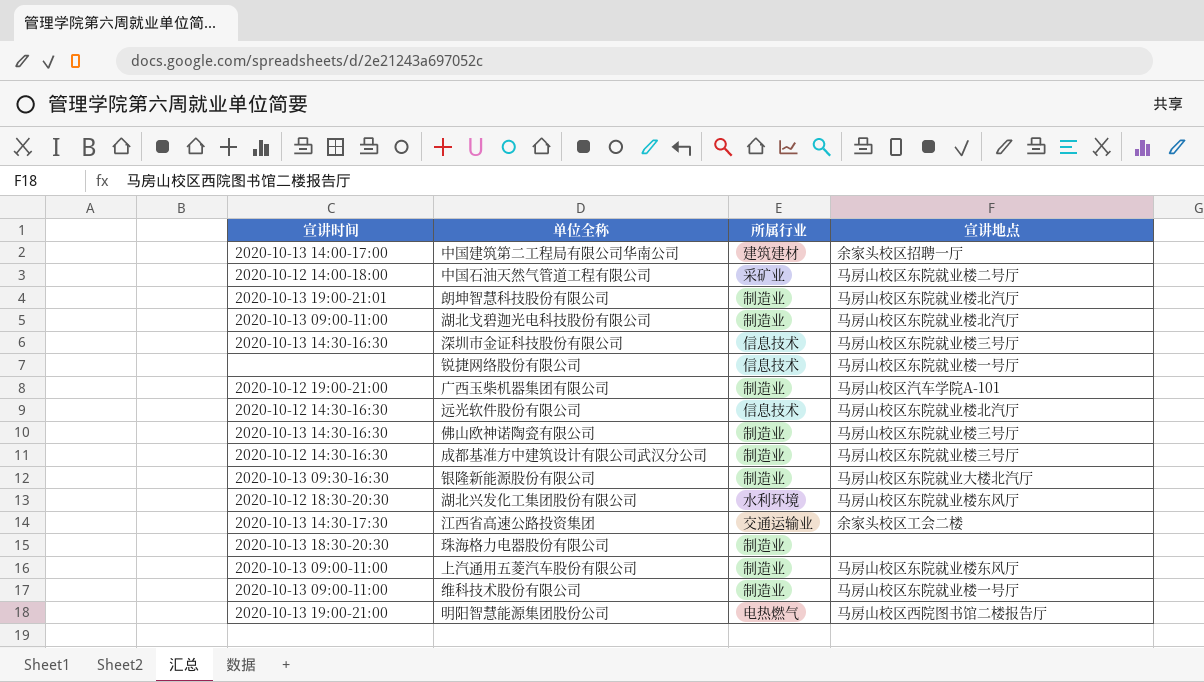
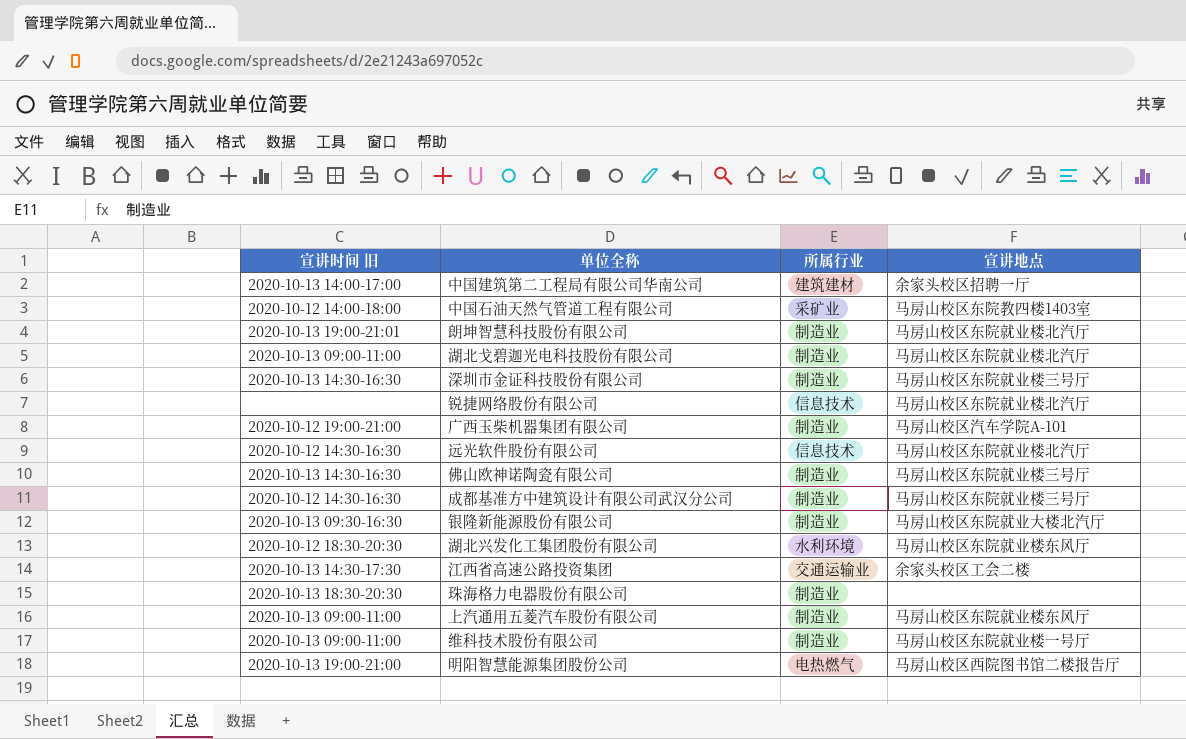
column name: 宣讲时间 -> 宣讲时间 旧
中国石油天然气管道工程有限公司 | 宣讲地点: 马房山校区东院就业楼二号厅 -> 马房山校区东院教四楼1403室
深圳市金证科技股份有限公司 | 所属行业: 信息技术 -> 制造业
锐捷网络股份有限公司 | 宣讲地点: 马房山校区东院就业楼一号厅 -> 马房山校区东院就业楼北汽厅

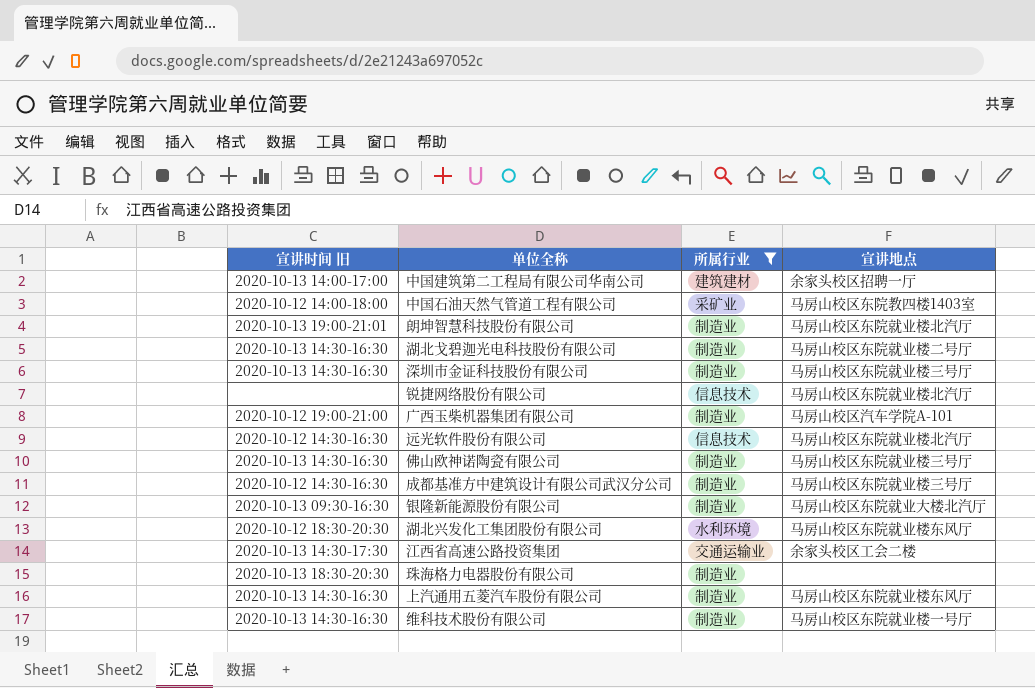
filter: none -> 所属行业 != 电热燃气
湖北戈碧迦光电科技股份有限公司 | 宣讲时间 旧: 2020-10-13 09:00-11:00 -> 2020-10-13 14:30-16:30
湖北戈碧迦光电科技股份有限公司 | 宣讲地点: 马房山校区东院就业楼北汽厅 -> 马房山校区东院就业楼二号厅
上汽通用五菱汽车股份有限公司 | 宣讲时间 旧: 2020-10-13 09:00-11:00 -> 2020-10-13 14:30-16:30
维科技术股份有限公司 | 宣讲时间 旧: 2020-10-13 09:00-11:00 -> 2020-10-13 14:30-16:30

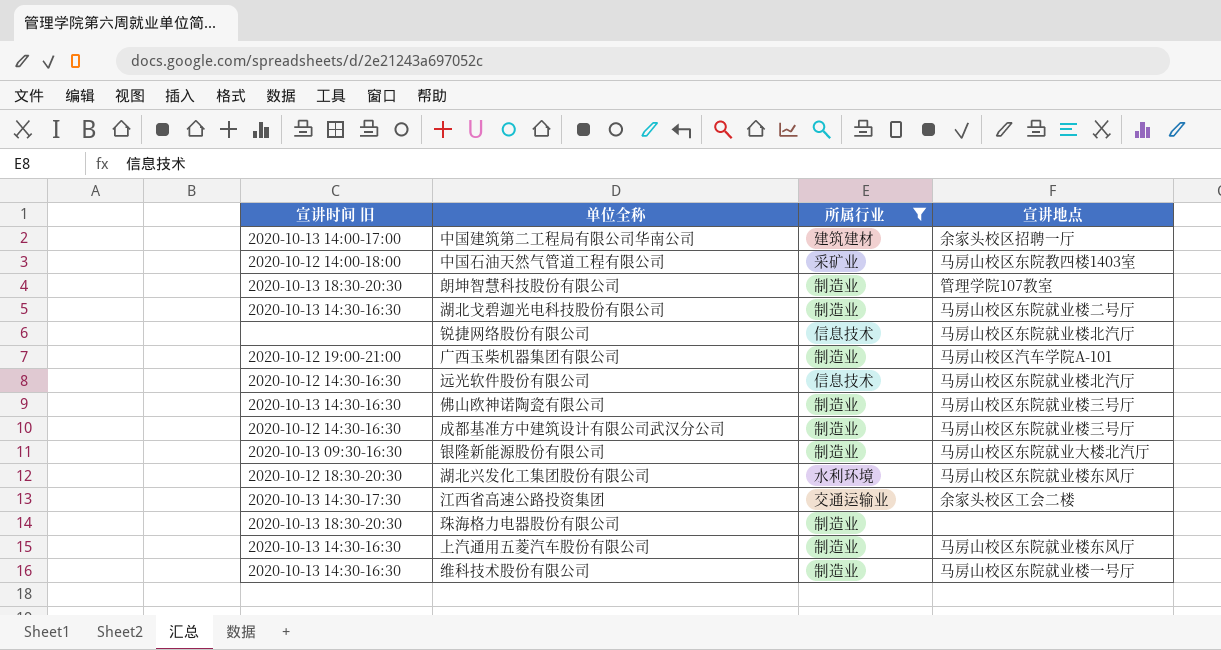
row 深圳市金证科技股份有限公司: 2020-10-13 14:30-16:30 | 制造业 | 马房山校区东院就业楼三号厅 -> none
朗坤智慧科技股份有限公司 | 宣讲时间 旧: 2020-10-13 19:00-21:01 -> 2020-10-13 18:30-20:30
朗坤智慧科技股份有限公司 | 宣讲地点: 马房山校区东院就业楼北汽厅 -> 管理学院107教室

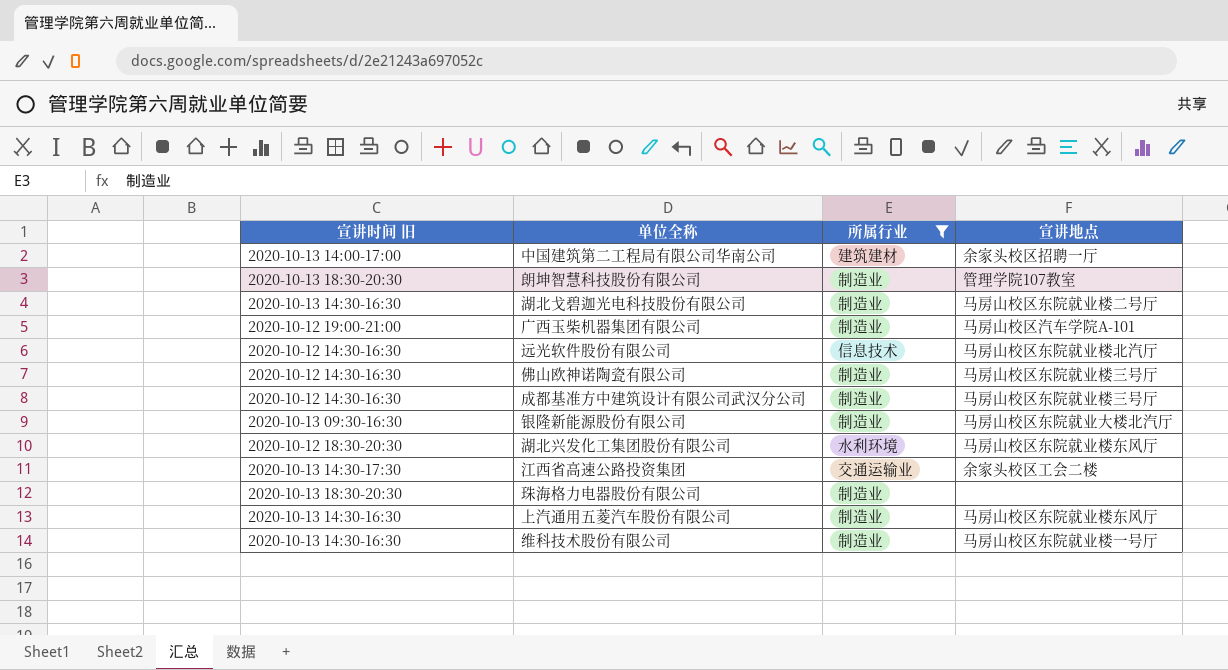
row 中国石油天然气管道工程有限公司: 2020-10-12 14:00-18:00 | 采矿业 | 马房山校区东院教四楼1403室 -> none
row 锐捷网络股份有限公司: none | 信息技术 | 马房山校区东院就业楼北汽厅 -> none
佛山欧神诺陶瓷有限公司 | 宣讲时间 旧: 2020-10-13 14:30-16:30 -> 2020-10-12 14:30-16:30

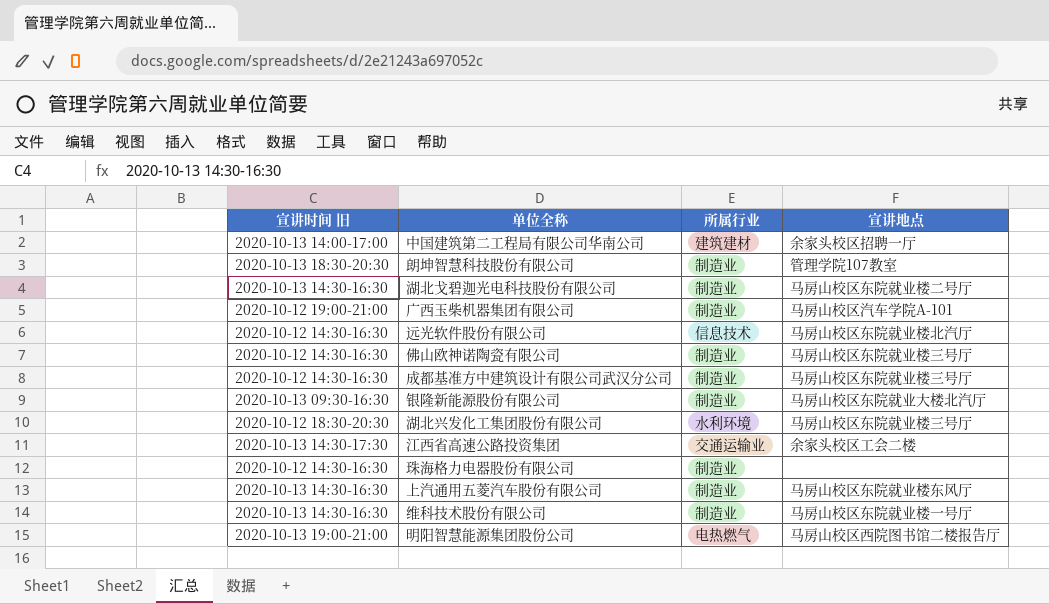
filter: 所属行业 != 电热燃气 -> none
湖北兴发化工集团股份有限公司 | 宣讲地点: 马房山校区东院就业楼东风厅 -> 马房山校区东院就业楼三号厅
珠海格力电器股份有限公司 | 宣讲时间 旧: 2020-10-13 18:30-20:30 -> 2020-10-12 14:30-16:30

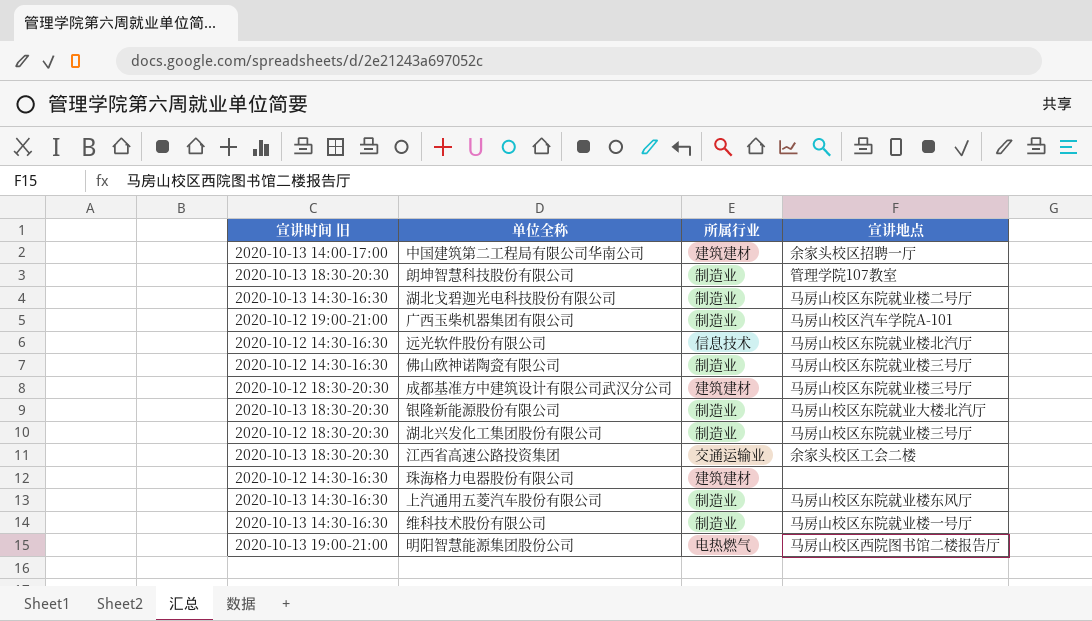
成都基准方中建筑设计有限公司武汉分公司 | 宣讲时间 旧: 2020-10-12 14:30-16:30 -> 2020-10-12 18:30-20:30
成都基准方中建筑设计有限公司武汉分公司 | 所属行业: 制造业 -> 建筑建材
银隆新能源股份有限公司 | 宣讲时间 旧: 2020-10-13 09:30-16:30 -> 2020-10-13 18:30-20:30
湖北兴发化工集团股份有限公司 | 所属行业: 水利环境 -> 制造业
江西省高速公路投资集团 | 宣讲时间 旧: 2020-10-13 14:30-17:30 -> 2020-10-13 18:30-20:30
珠海格力电器股份有限公司 | 所属行业: 制造业 -> 建筑建材

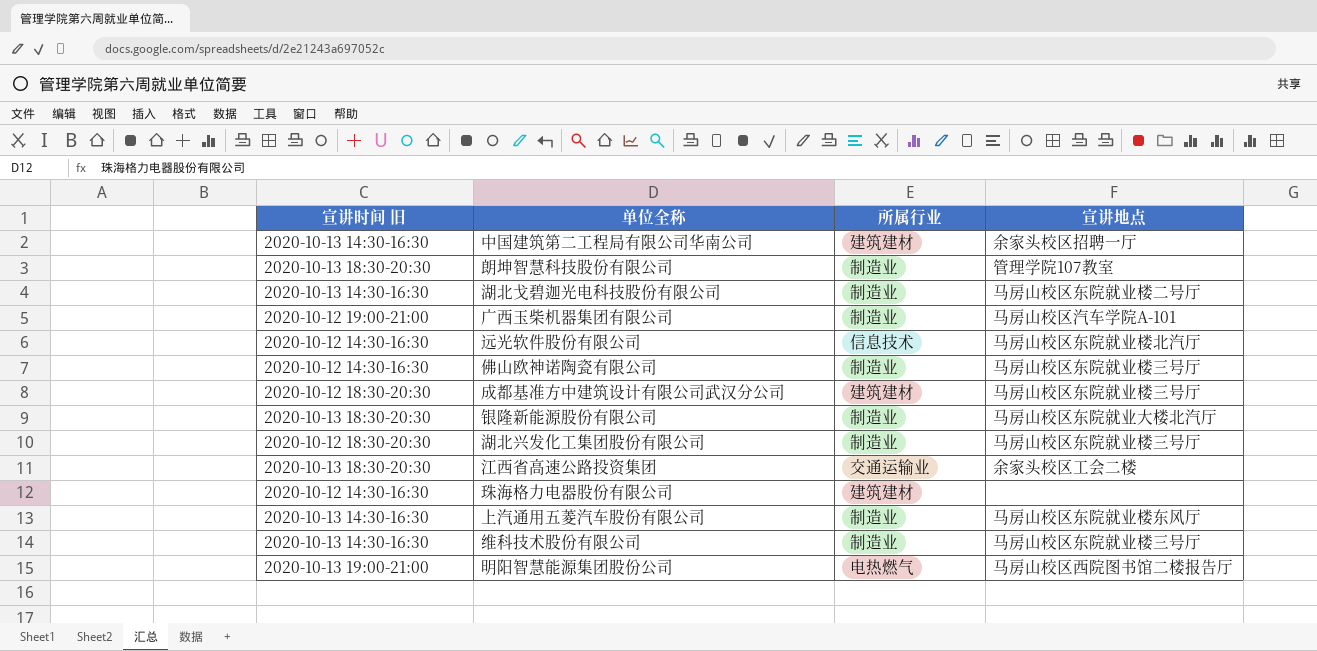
中国建筑第二工程局有限公司华南公司 | 宣讲时间 旧: 2020-10-13 14:00-17:00 -> 2020-10-13 14:30-16:30
维科技术股份有限公司 | 宣讲地点: 马房山校区东院就业楼一号厅 -> 马房山校区东院就业楼三号厅

